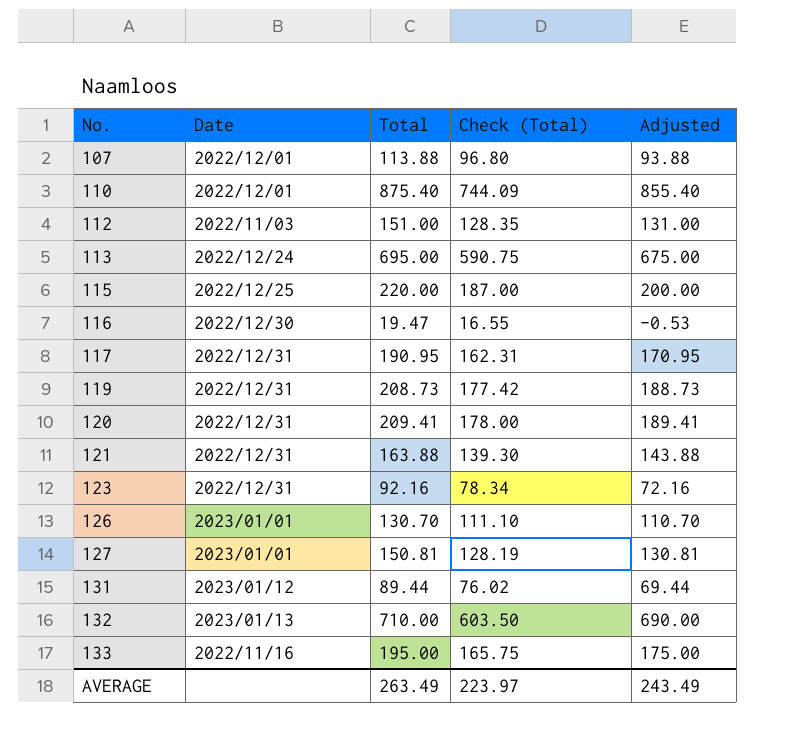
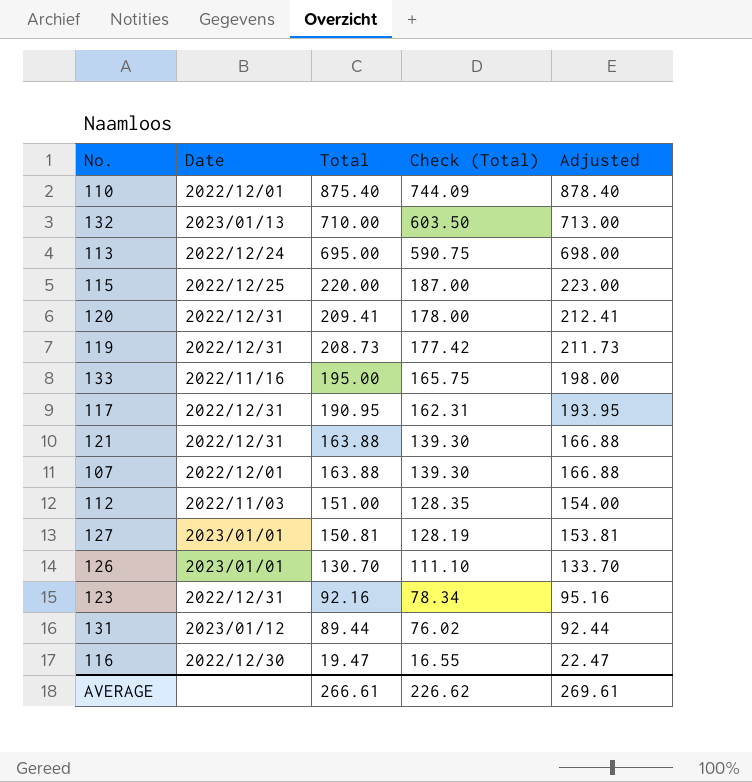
row order: No. ascending -> Total descending
column Adjusted | formula: [Total] - 20 -> [Total] + 3
107 | Total: 113.88 -> 163.88
107 | Check (Total): 96.80 -> 139.30
AVERAGE | Total: 263.49 -> 266.61
AVERAGE | Check (Total): 223.97 -> 226.62
AVERAGE | Adjusted: 243.49 -> 269.61

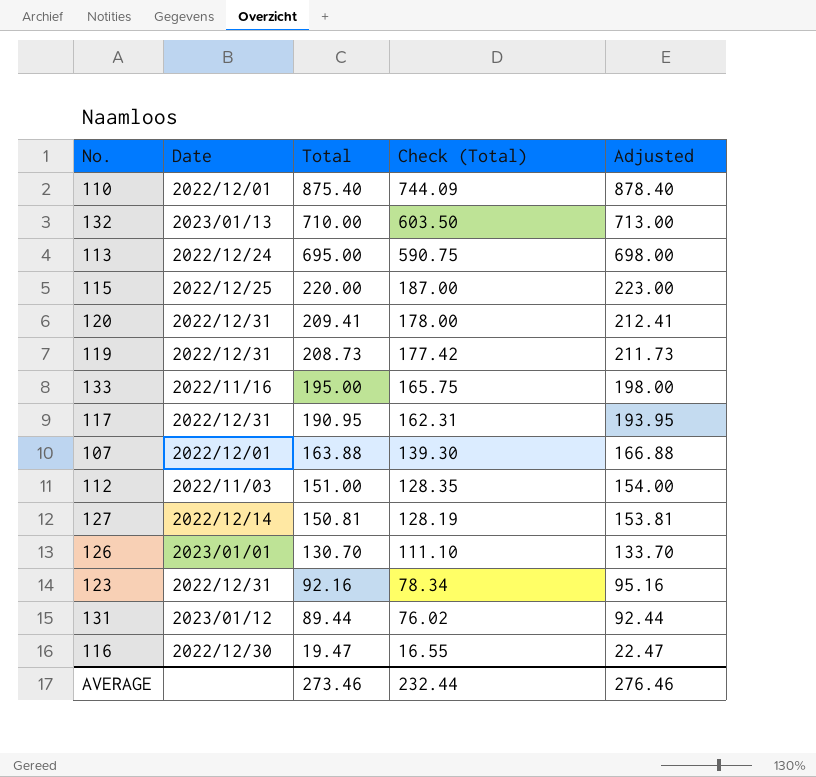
row 121: 2022/12/31 | 163.88 | 139.30 | 166.88 -> none
127 | Date: 2023/01/01 -> 2022/12/14
AVERAGE | Total: 266.61 -> 273.46
AVERAGE | Check (Total): 226.62 -> 232.44
AVERAGE | Adjusted: 269.61 -> 276.46

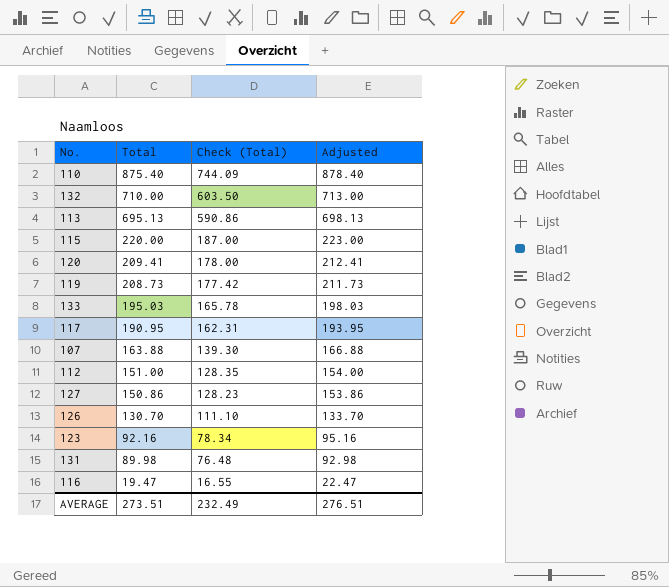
column Date | position: 2 -> none
113 | Total: 695.00 -> 695.13
113 | Check (Total): 590.75 -> 590.86
113 | Adjusted: 698.00 -> 698.13
133 | Total: 195.00 -> 195.03
133 | Check (Total): 165.75 -> 165.78
133 | Adjusted: 198.00 -> 198.03
127 | Total: 150.81 -> 150.86
127 | Check (Total): 128.19 -> 128.23
127 | Adjusted: 153.81 -> 153.86
131 | Total: 89.44 -> 89.98
131 | Check (Total): 76.02 -> 76.48
131 | Adjusted: 92.44 -> 92.98
AVERAGE | Total: 273.46 -> 273.51
AVERAGE | Check (Total): 232.44 -> 232.49
AVERAGE | Adjusted: 276.46 -> 276.51

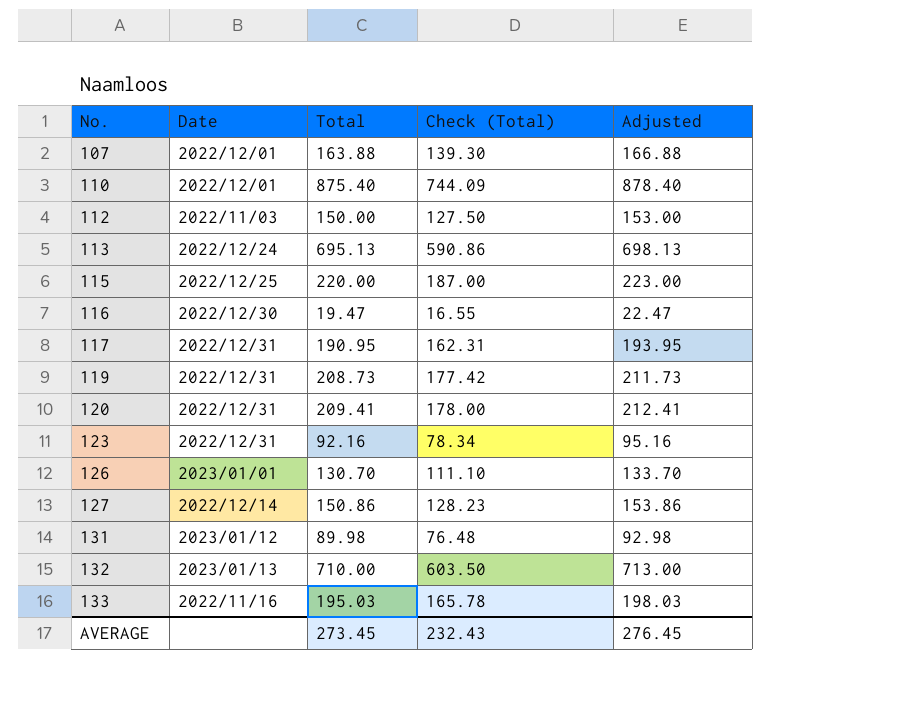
row order: Total descending -> No. ascending
column Date | position: none -> 2
112 | Total: 151.00 -> 150.00
112 | Check (Total): 128.35 -> 127.50
112 | Adjusted: 154.00 -> 153.00
AVERAGE | Total: 273.51 -> 273.45
AVERAGE | Check (Total): 232.49 -> 232.43
AVERAGE | Adjusted: 276.51 -> 276.45

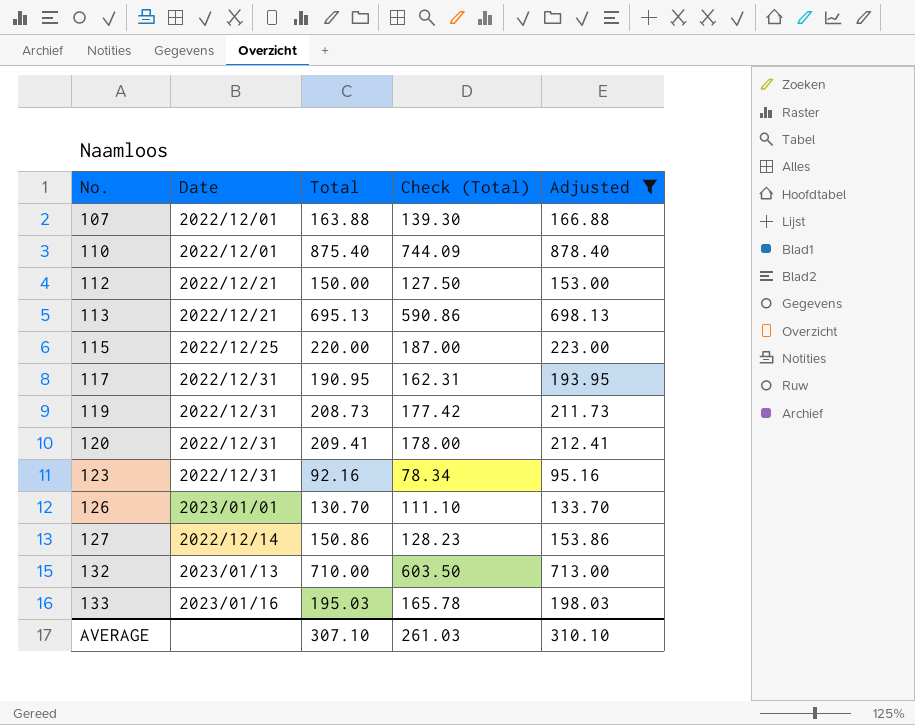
filter: none -> Adjusted >= 95.16
112 | Date: 2022/11/03 -> 2022/12/21
113 | Date: 2022/12/24 -> 2022/12/21
133 | Date: 2022/11/16 -> 2023/01/16
AVERAGE | Total: 273.45 -> 307.10
AVERAGE | Check (Total): 232.43 -> 261.03
AVERAGE | Adjusted: 276.45 -> 310.10

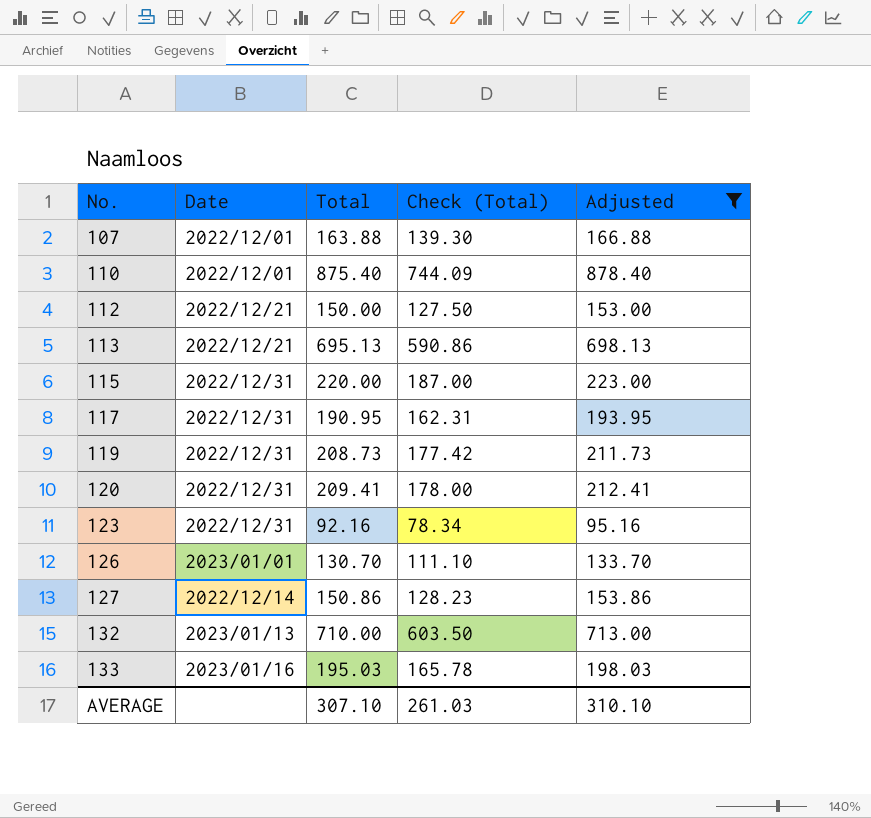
115 | Date: 2022/12/25 -> 2022/12/31

